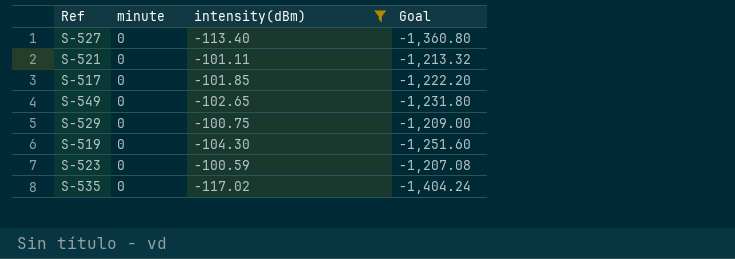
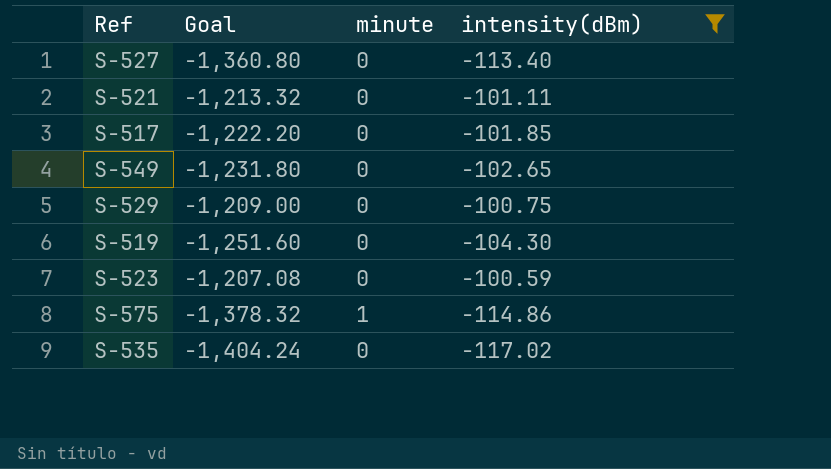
column Goal | position: 4 -> 2
row S-575: none -> -1,378.32 | 1 | -114.86

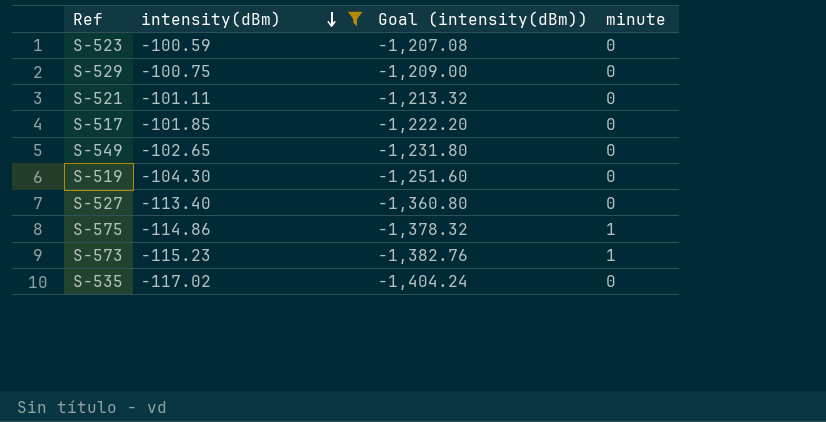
row order: none -> intensity(dBm) descending
column intensity(dBm) | position: 4 -> 2
column name: Goal -> Goal (intensity(dBm))
row S-573: none -> -115.23 | -1,382.76 | 1

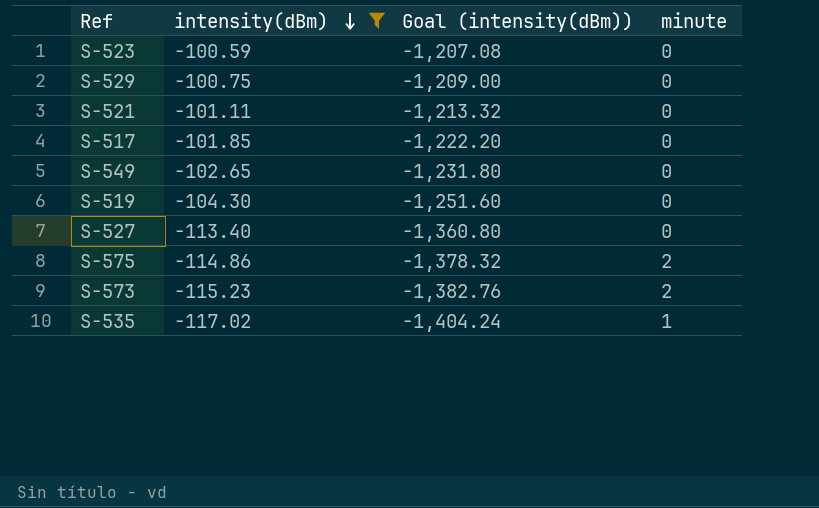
S-575 | minute: 1 -> 2
S-573 | minute: 1 -> 2
S-535 | minute: 0 -> 1

